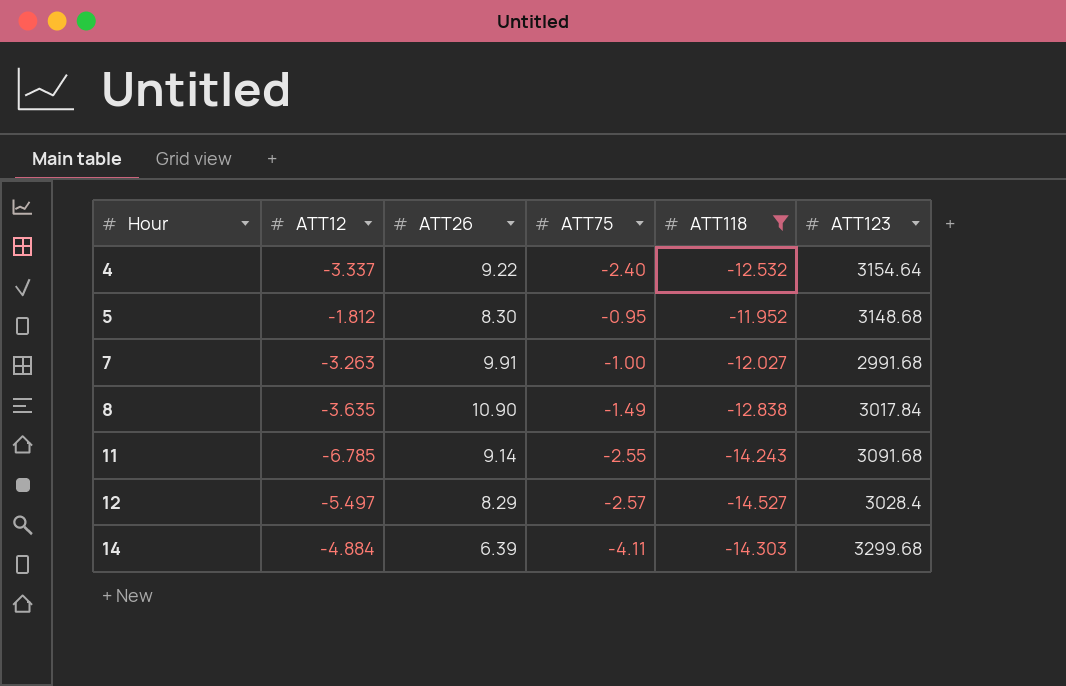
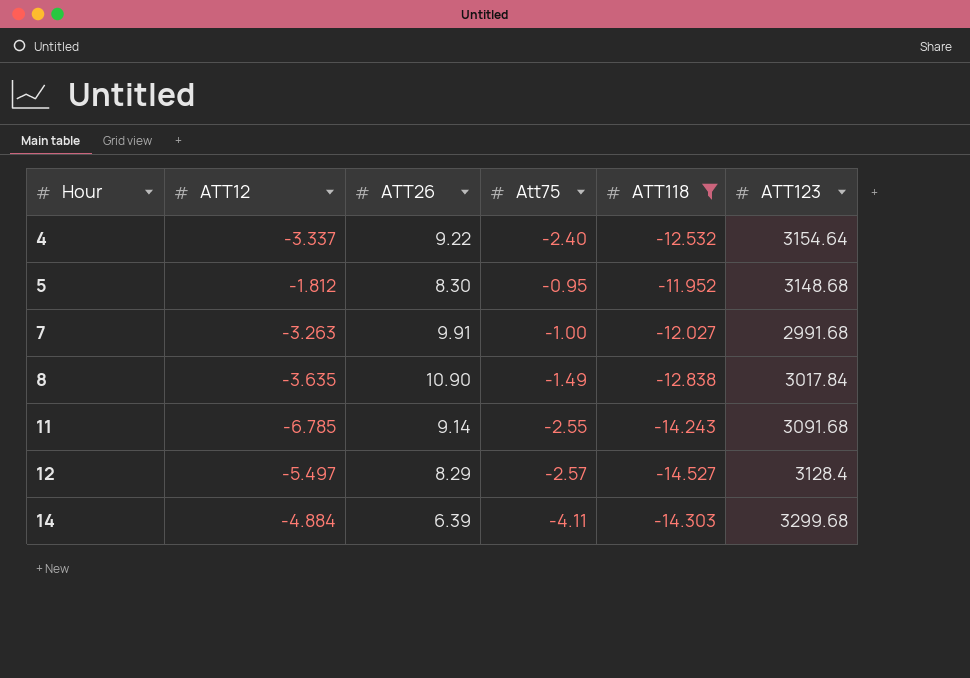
column name: ATT75 -> Att75
12 | ATT123: 3028.4 -> 3128.4

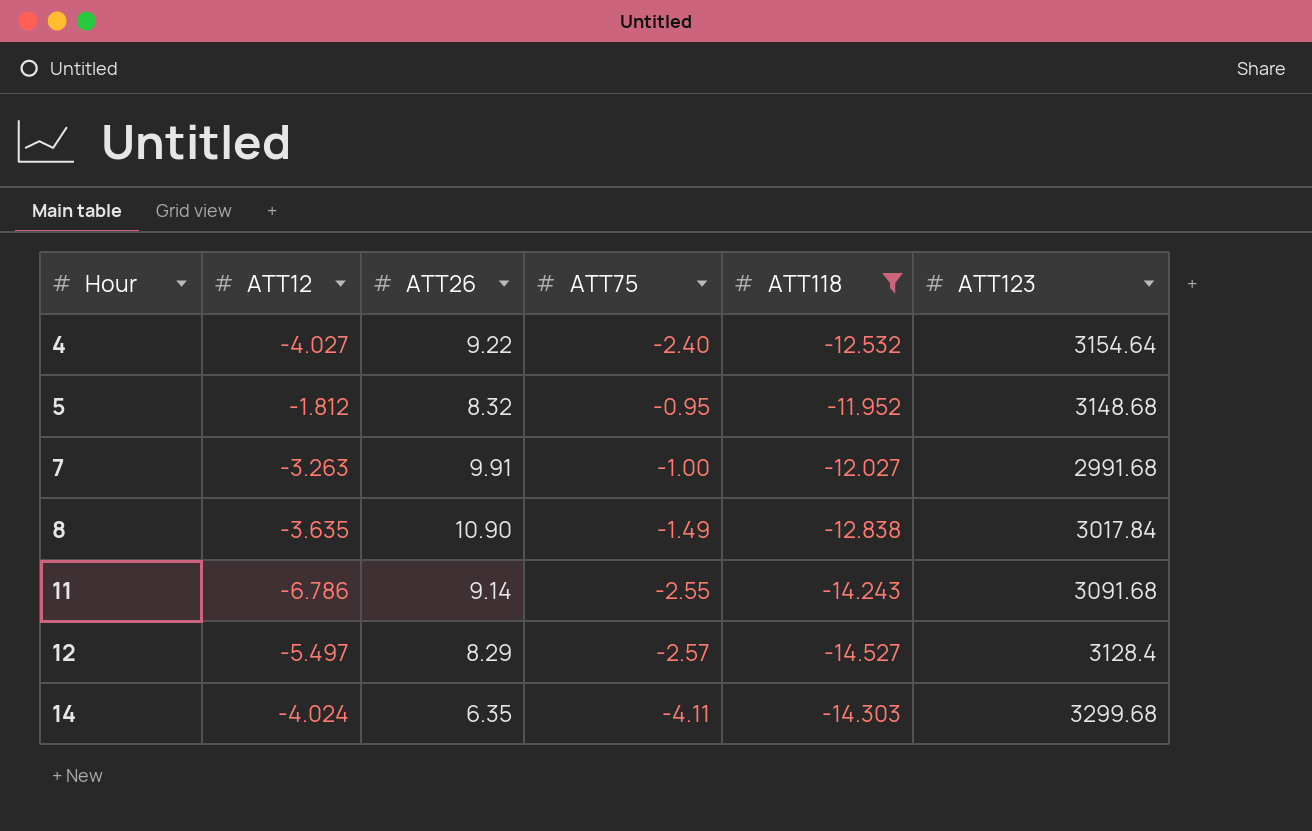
column name: Att75 -> ATT75
4 | ATT12: -3.337 -> -4.027
5 | ATT26: 8.30 -> 8.32
11 | ATT12: -6.785 -> -6.786
14 | ATT12: -4.884 -> -4.024
14 | ATT26: 6.39 -> 6.35

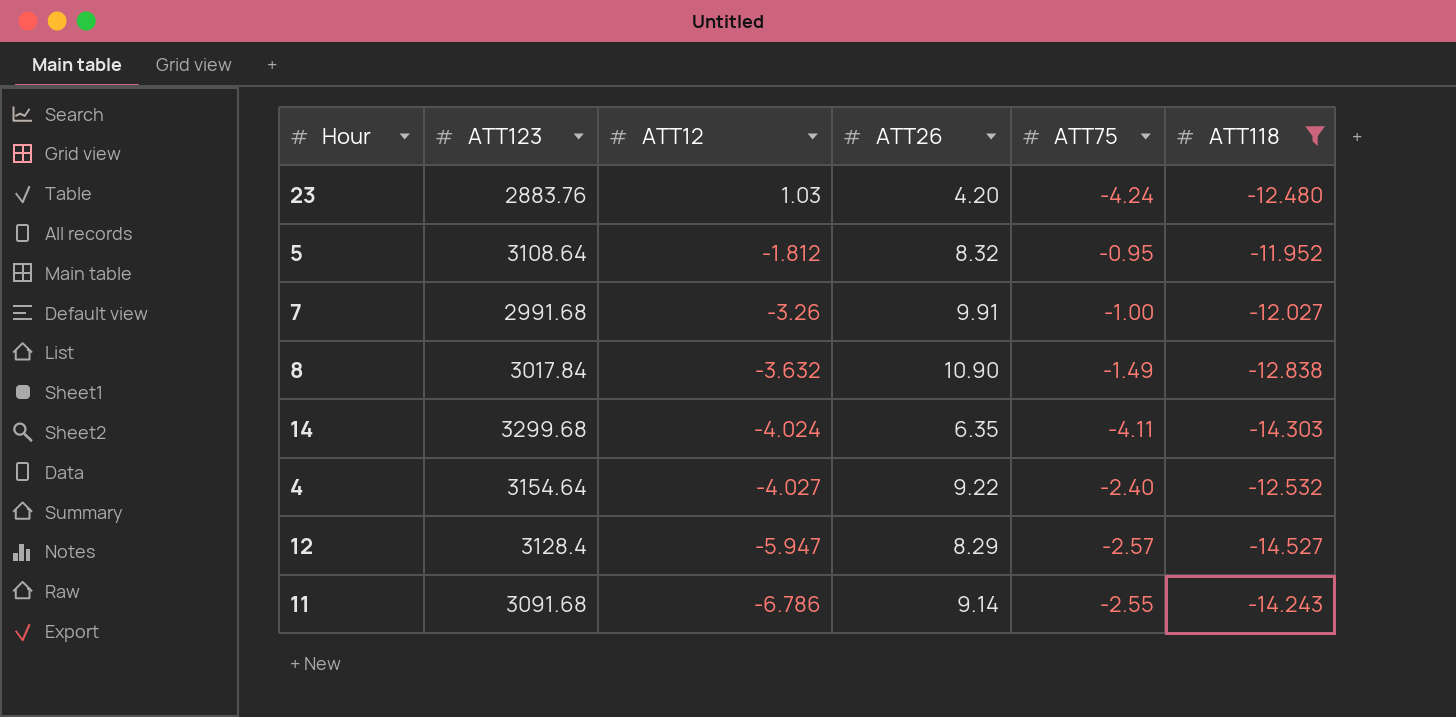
row order: Hour ascending -> ATT12 descending
column ATT123 | position: 6 -> 2
row 23: none -> 2883.76 | 1.03 | 4.20 | -4.24 | -12.480
5 | ATT123: 3148.68 -> 3108.64
7 | ATT12: -3.263 -> -3.26
8 | ATT12: -3.635 -> -3.632
12 | ATT12: -5.497 -> -5.947

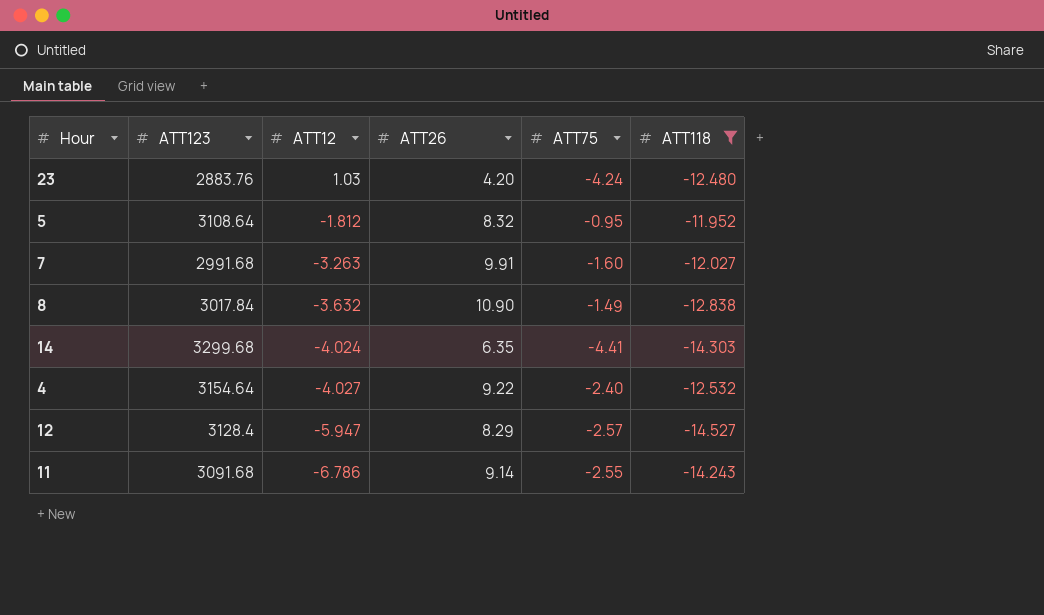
7 | ATT12: -3.26 -> -3.263
7 | ATT75: -1.00 -> -1.60
14 | ATT75: -4.11 -> -4.41

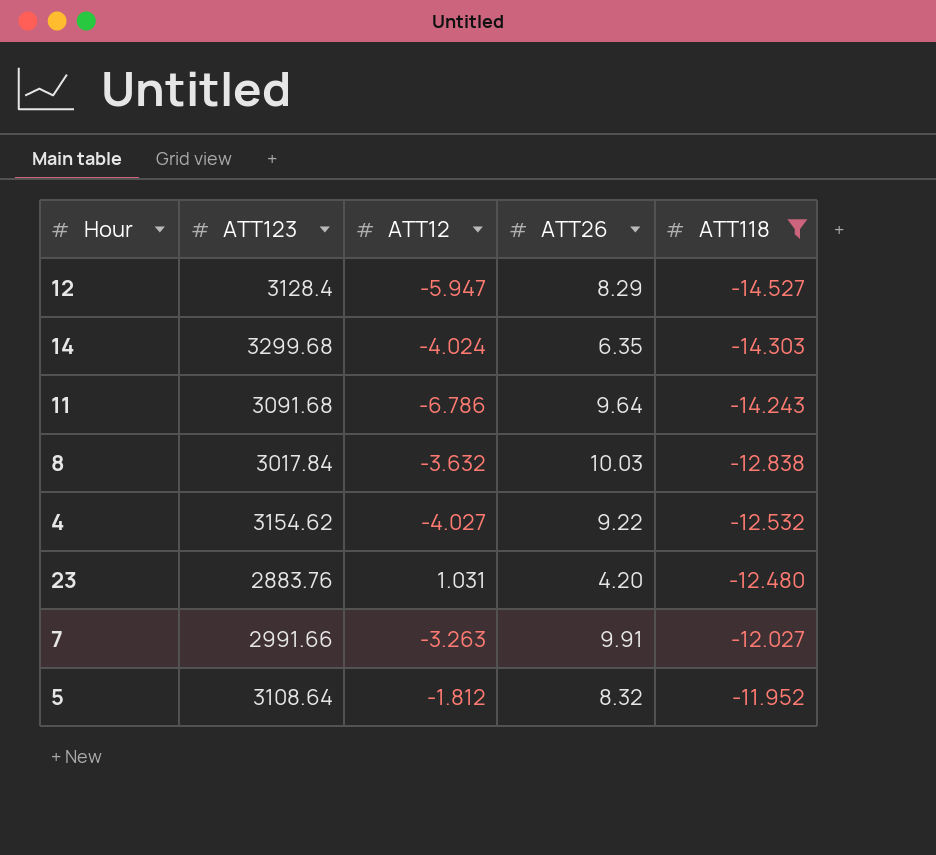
row order: ATT12 descending -> ATT118 ascending
column ATT75 | position: 5 -> none
11 | ATT26: 9.14 -> 9.64
8 | ATT26: 10.90 -> 10.03
4 | ATT123: 3154.64 -> 3154.62
23 | ATT12: 1.03 -> 1.031
7 | ATT123: 2991.68 -> 2991.66

